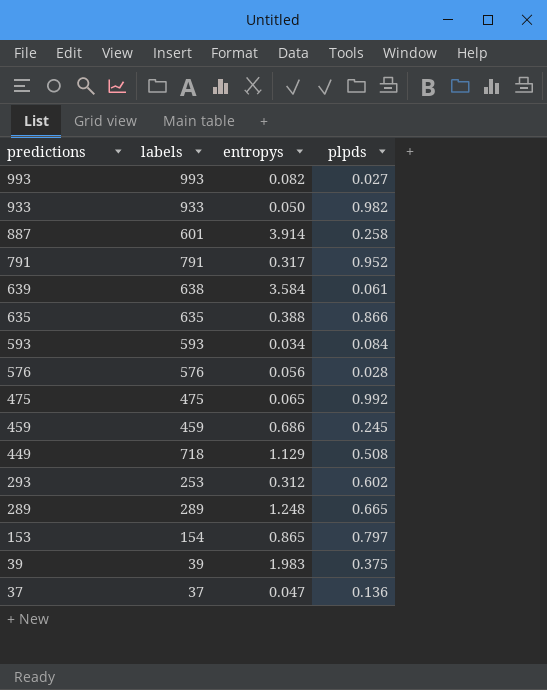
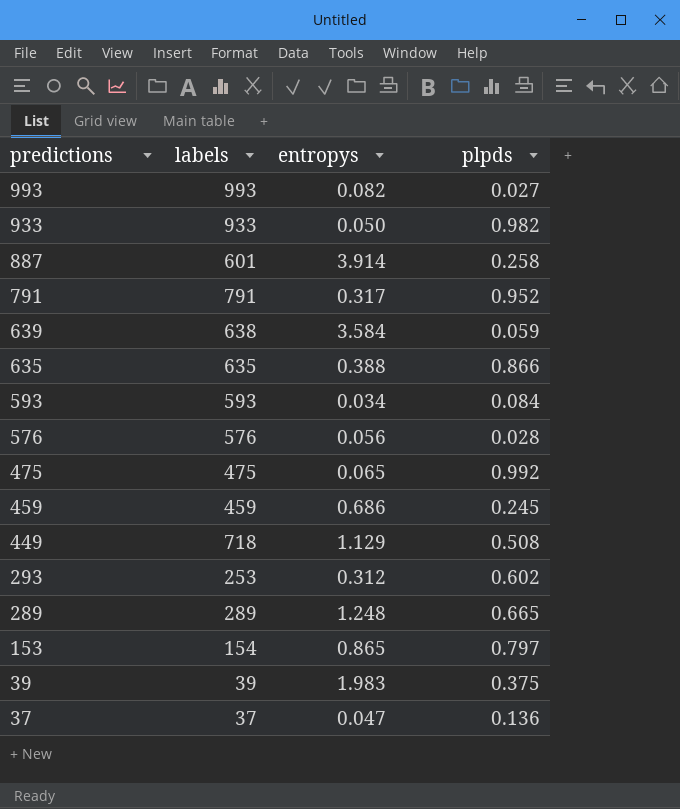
639 | plpds: 0.061 -> 0.059

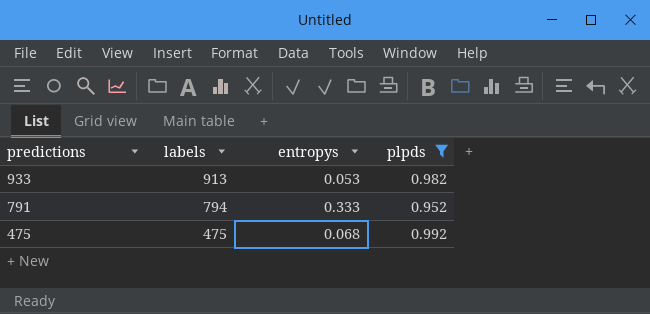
filter: none -> plpds >= 0.952
933 | labels: 933 -> 913
933 | entropys: 0.050 -> 0.053
791 | labels: 791 -> 794
791 | entropys: 0.317 -> 0.333
475 | entropys: 0.065 -> 0.068

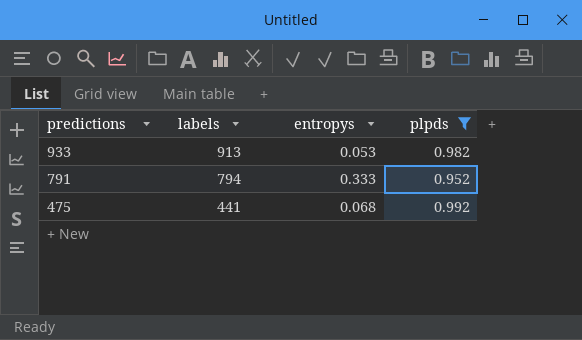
475 | labels: 475 -> 441

